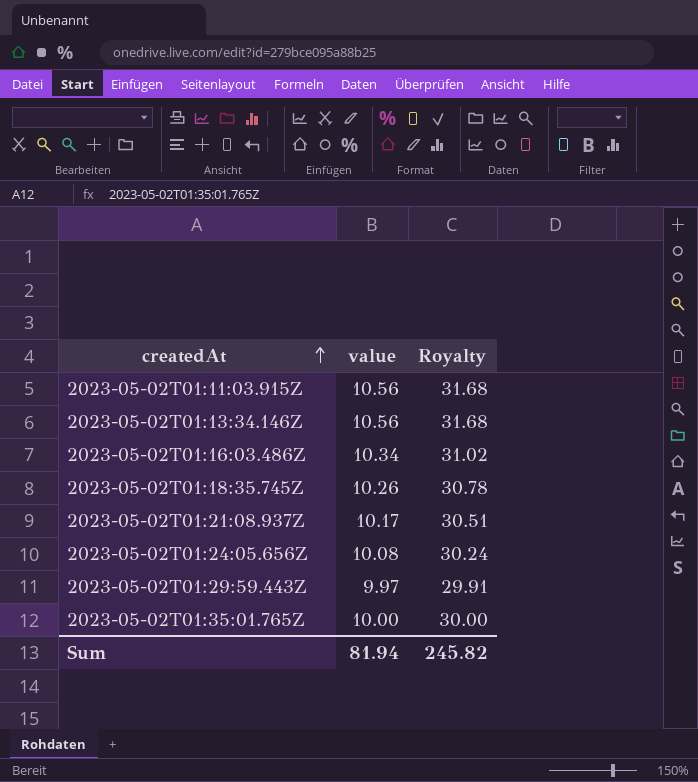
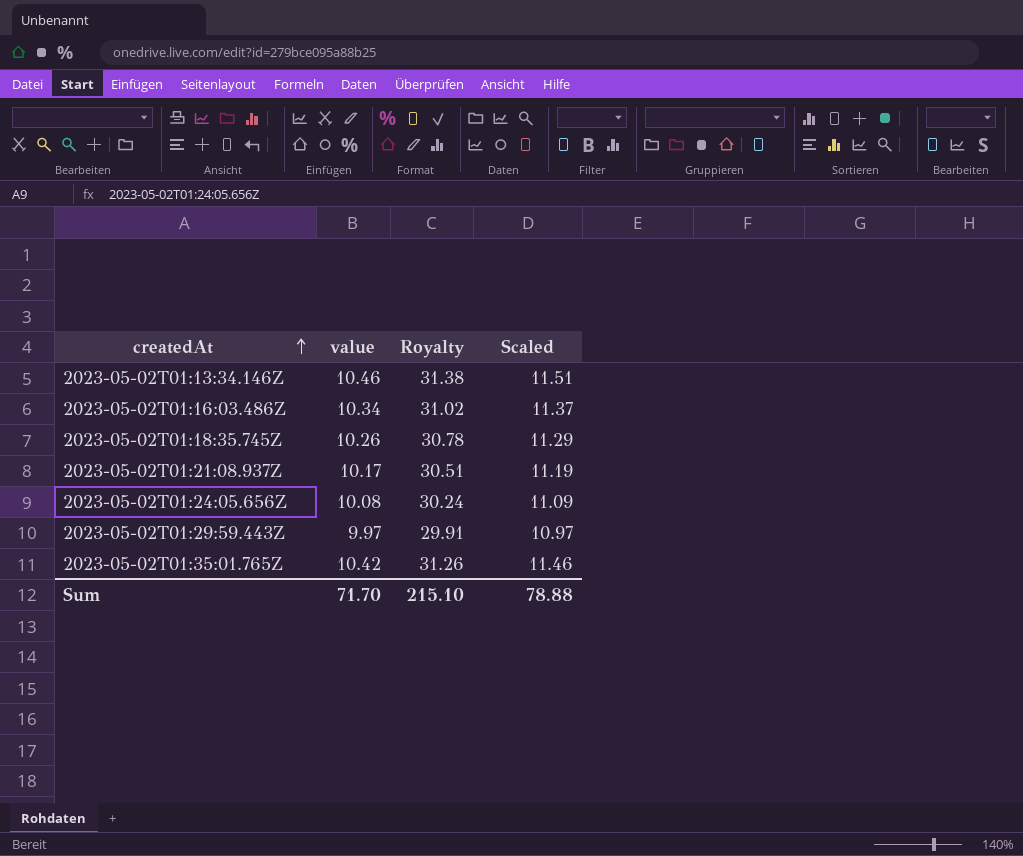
column Scaled | formula: none -> [value] * 1.1
row 2023-05-02T01:11:03.915Z: 10.56 | 31.68 -> none
2023-05-02T01:13:34.146Z | value: 10.56 -> 10.46
2023-05-02T01:13:34.146Z | Royalty: 31.68 -> 31.38
2023-05-02T01:35:01.765Z | value: 10.00 -> 10.42
2023-05-02T01:35:01.765Z | Royalty: 30.00 -> 31.26
Sum | value: 81.94 -> 71.70
Sum | Royalty: 245.82 -> 215.10

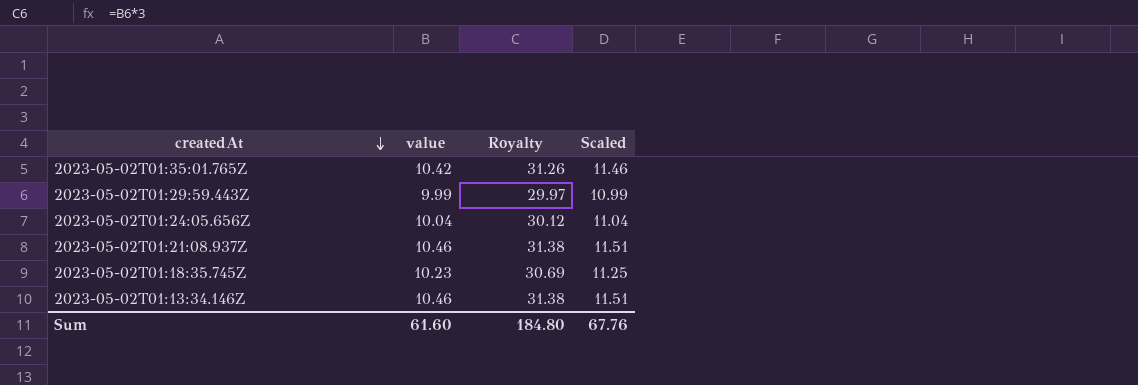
row order: createdAt ascending -> createdAt descending
row 2023-05-02T01:16:03.486Z: 10.34 | 31.02 | 11.37 -> none
2023-05-02T01:29:59.443Z | value: 9.97 -> 9.99
2023-05-02T01:29:59.443Z | Royalty: 29.91 -> 29.97
2023-05-02T01:29:59.443Z | Scaled: 10.97 -> 10.99
2023-05-02T01:24:05.656Z | value: 10.08 -> 10.04
2023-05-02T01:24:05.656Z | Royalty: 30.24 -> 30.12
2023-05-02T01:24:05.656Z | Scaled: 11.09 -> 11.04
2023-05-02T01:21:08.937Z | value: 10.17 -> 10.46
2023-05-02T01:21:08.937Z | Royalty: 30.51 -> 31.38
2023-05-02T01:21:08.937Z | Scaled: 11.19 -> 11.51
2023-05-02T01:18:35.745Z | value: 10.26 -> 10.23
2023-05-02T01:18:35.745Z | Royalty: 30.78 -> 30.69
2023-05-02T01:18:35.745Z | Scaled: 11.29 -> 11.25
Sum | value: 71.70 -> 61.60
Sum | Royalty: 215.10 -> 184.80
Sum | Scaled: 78.88 -> 67.76

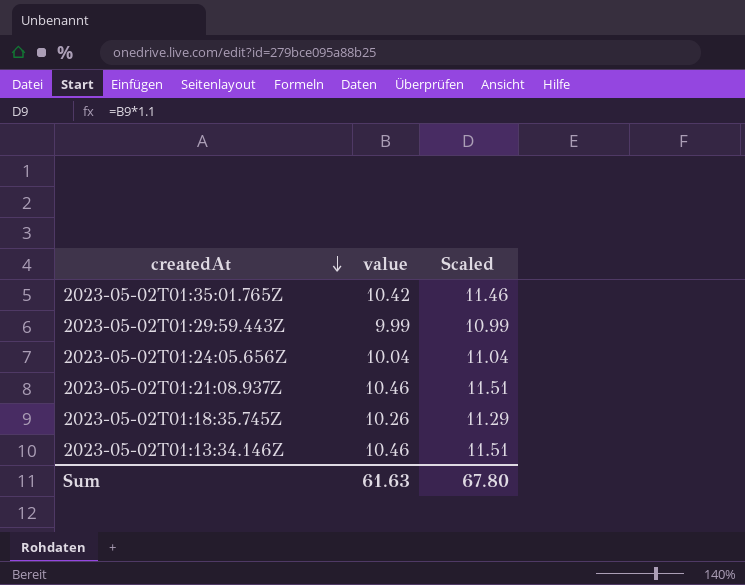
column Royalty | formula: [value] * 3 -> none
2023-05-02T01:18:35.745Z | value: 10.23 -> 10.26
2023-05-02T01:18:35.745Z | Scaled: 11.25 -> 11.29
Sum | value: 61.60 -> 61.63
Sum | Scaled: 67.76 -> 67.80

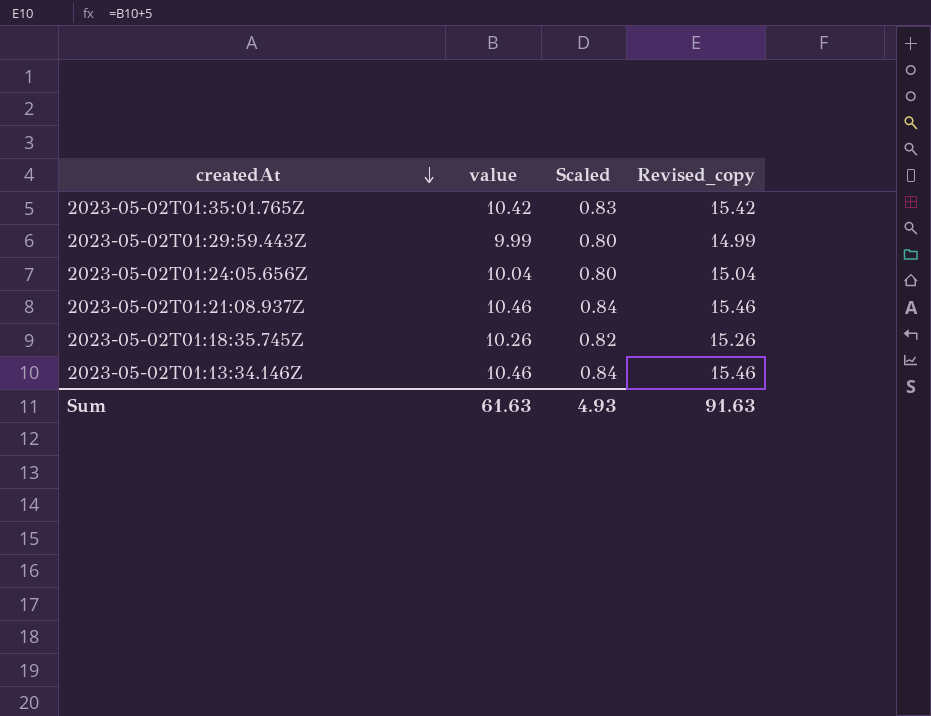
column Scaled | formula: [value] * 1.1 -> [value] * 0.08
column Revised_copy | formula: none -> [value] + 5
Sum | Scaled: 67.80 -> 4.93

